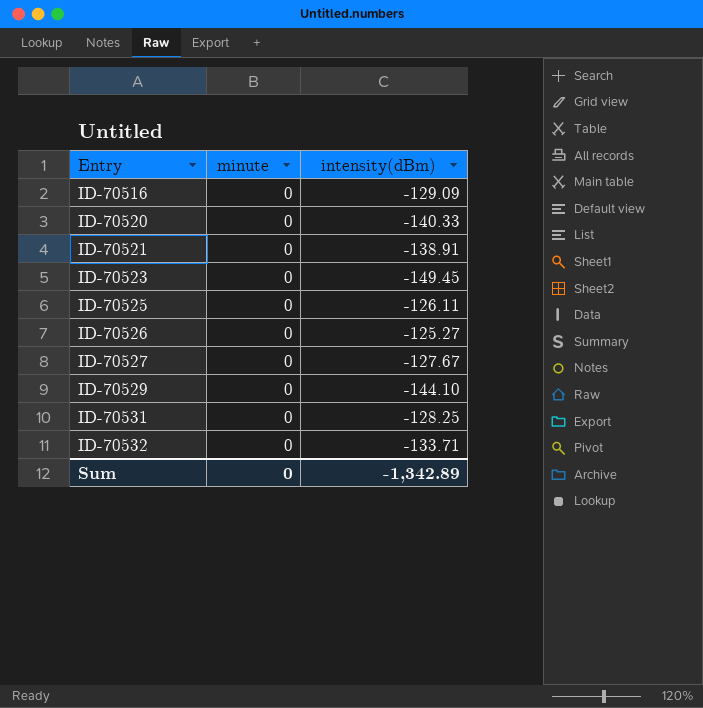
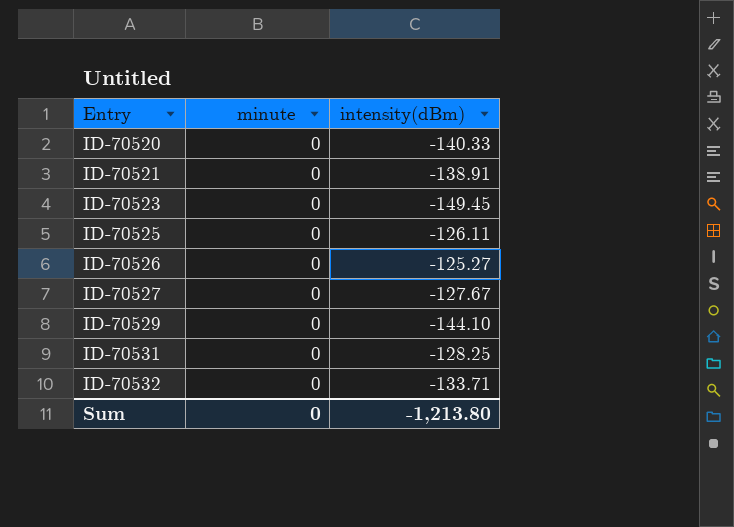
row ID-70516: 0 | -129.09 -> none
Sum | intensity(dBm): -1,342.89 -> -1,213.80

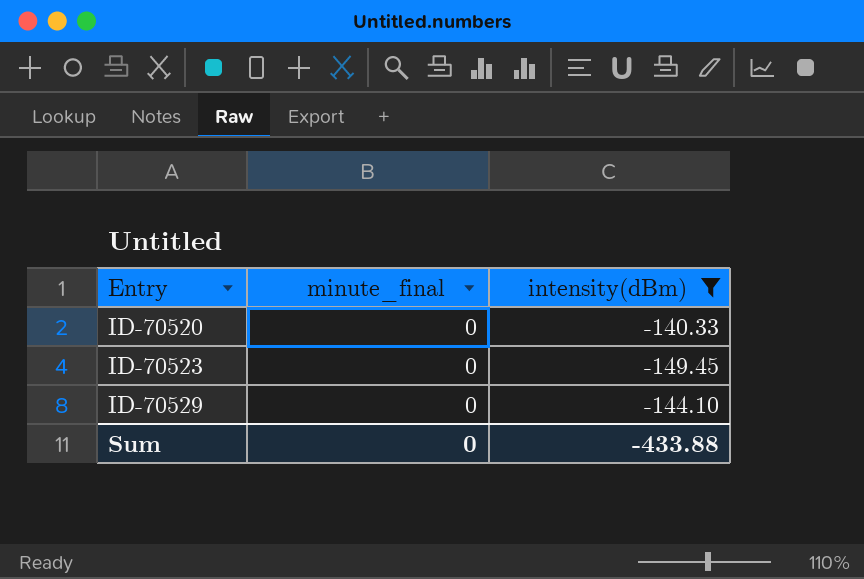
filter: none -> intensity(dBm) <= -140.33
column name: minute -> minute_final
Sum | intensity(dBm): -1,213.80 -> -433.88

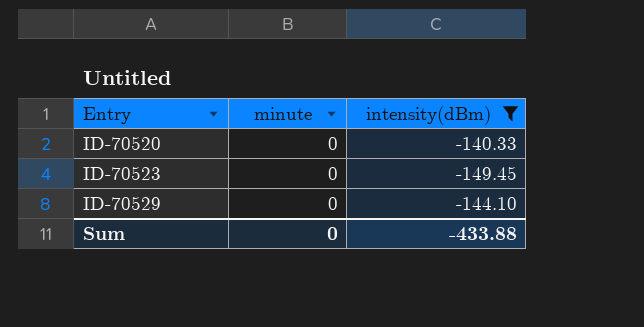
column name: minute_final -> minute

